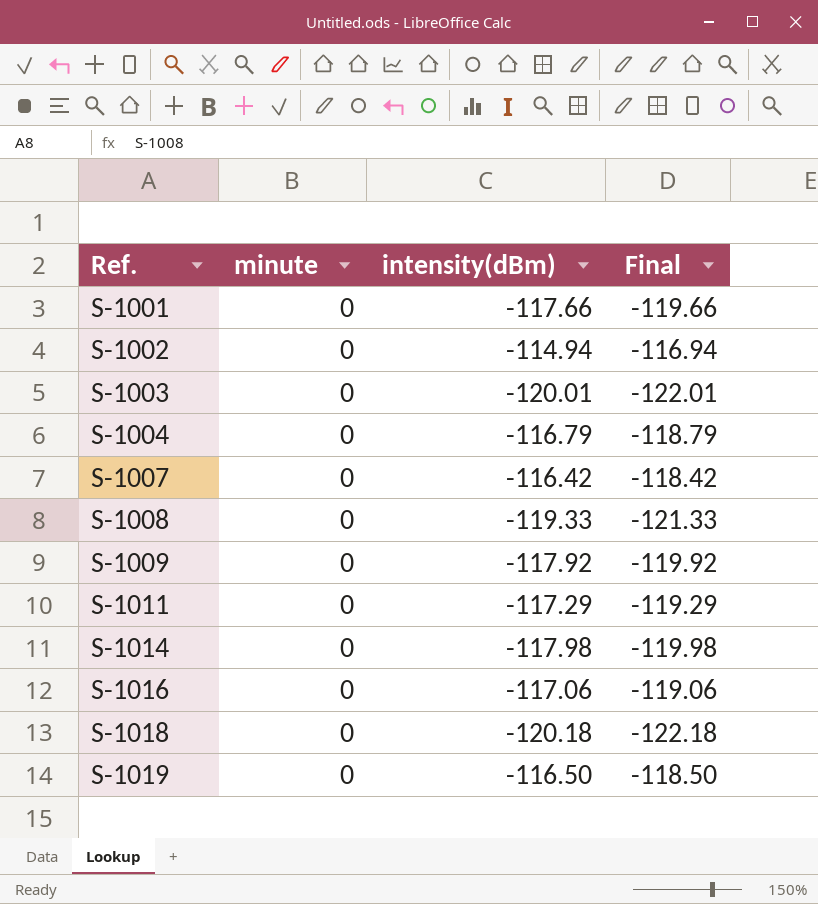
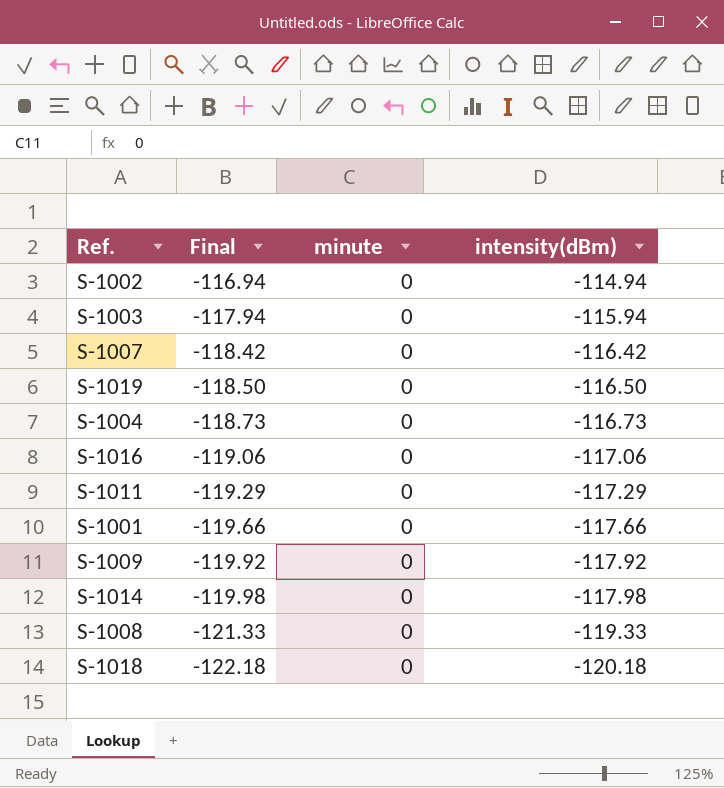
row order: Ref. ascending -> Final descending
column Final | position: 4 -> 2
S-1003 | Final: -122.01 -> -117.94
S-1003 | intensity(dBm): -120.01 -> -115.94
S-1004 | Final: -118.79 -> -118.73
S-1004 | intensity(dBm): -116.79 -> -116.73

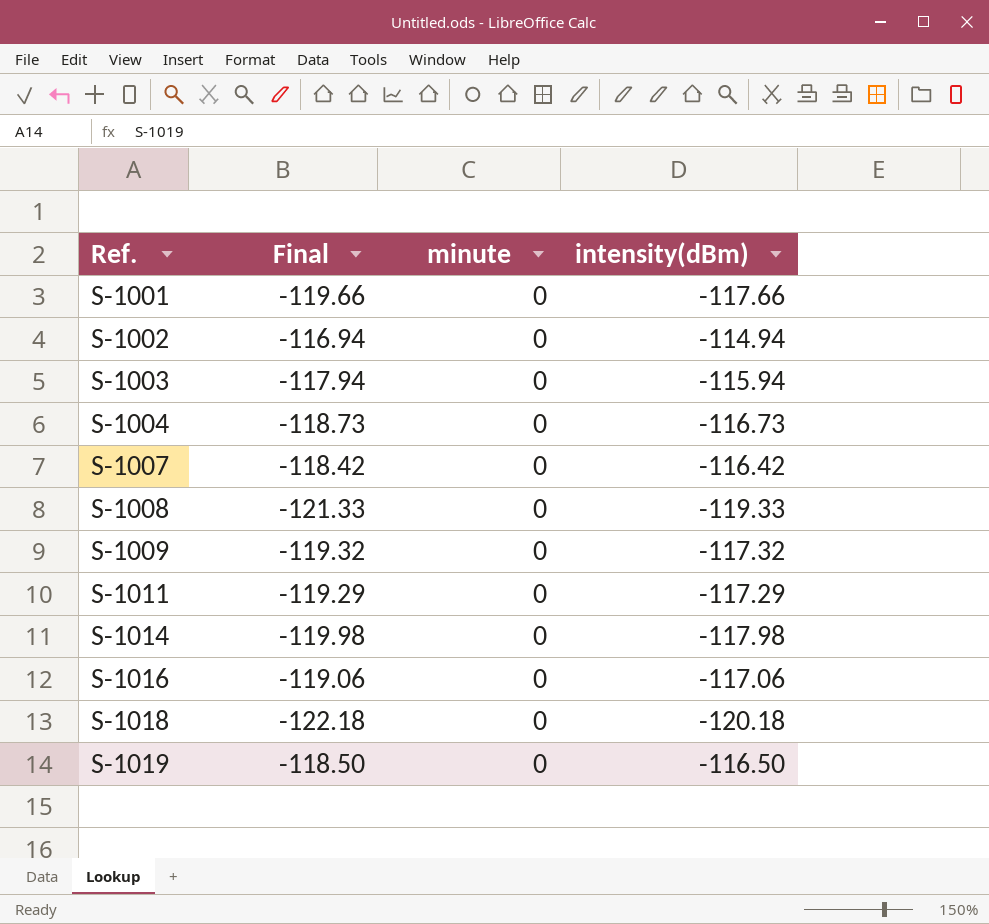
row order: Final descending -> Ref. ascending
S-1009 | Final: -119.92 -> -119.32
S-1009 | intensity(dBm): -117.92 -> -117.32

